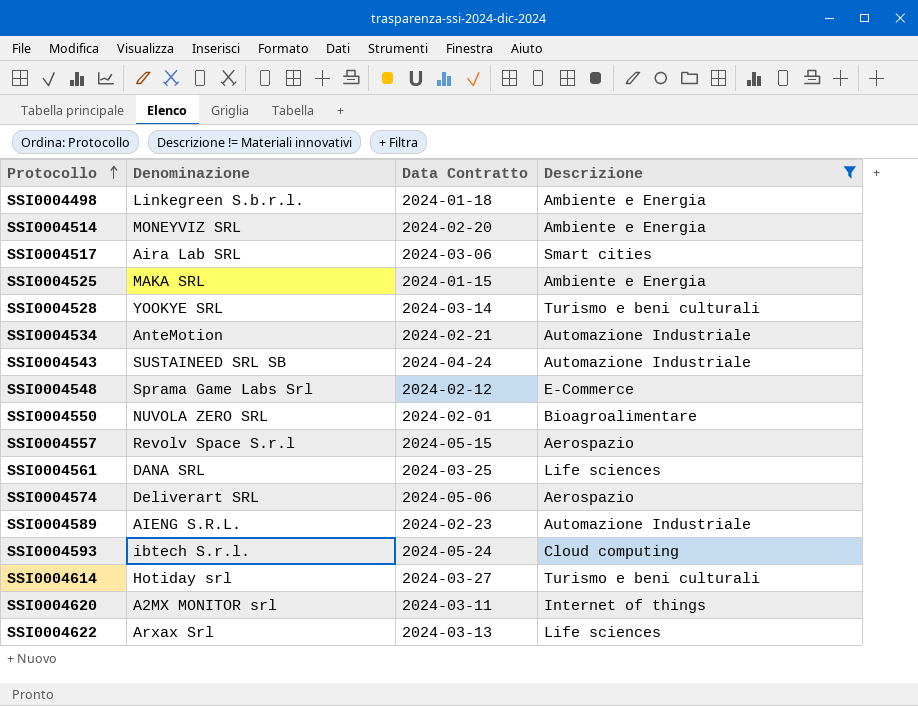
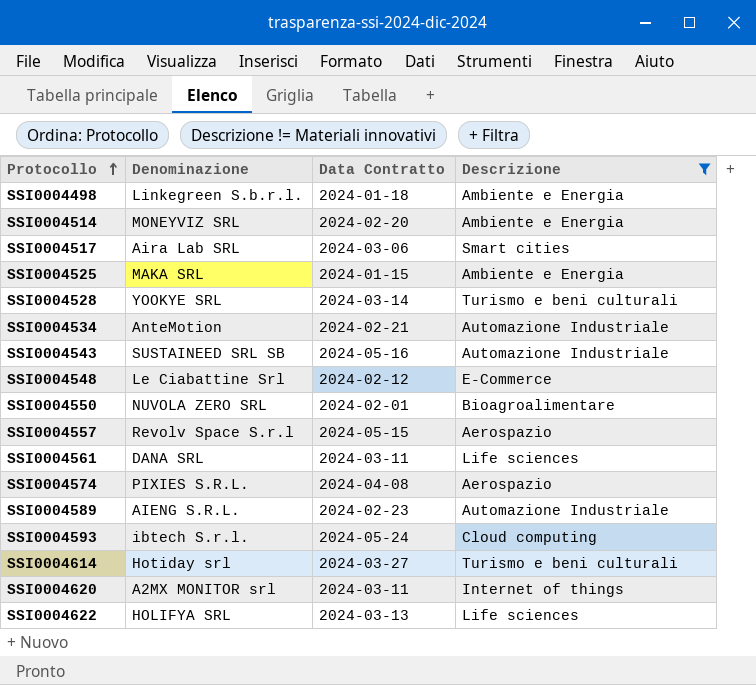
SSI0004543 | Data Contratto: 2024-04-24 -> 2024-05-16
SSI0004548 | Denominazione: Sprama Game Labs Srl -> Le Ciabattine Srl
SSI0004561 | Data Contratto: 2024-03-25 -> 2024-03-11
SSI0004574 | Denominazione: Deliverart SRL -> PIXIES S.R.L.
SSI0004574 | Data Contratto: 2024-05-06 -> 2024-04-08
SSI0004622 | Denominazione: Arxax Srl -> HOLIFYA SRL

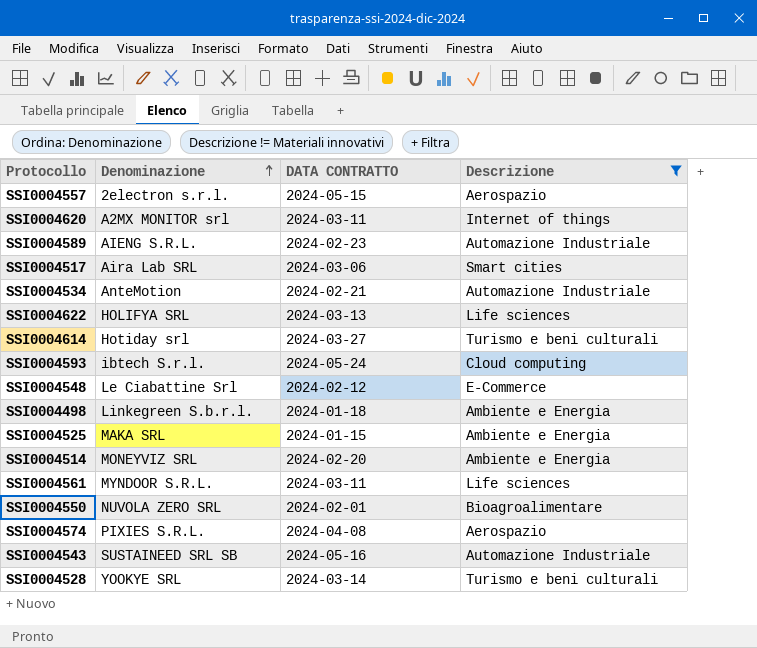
row order: Protocollo ascending -> Denominazione ascending
column name: Data Contratto -> DATA CONTRATTO
SSI0004557 | Denominazione: Revolv Space S.r.l -> 2electron s.r.l.
SSI0004561 | Denominazione: DANA SRL -> MYNDOOR S.R.L.

